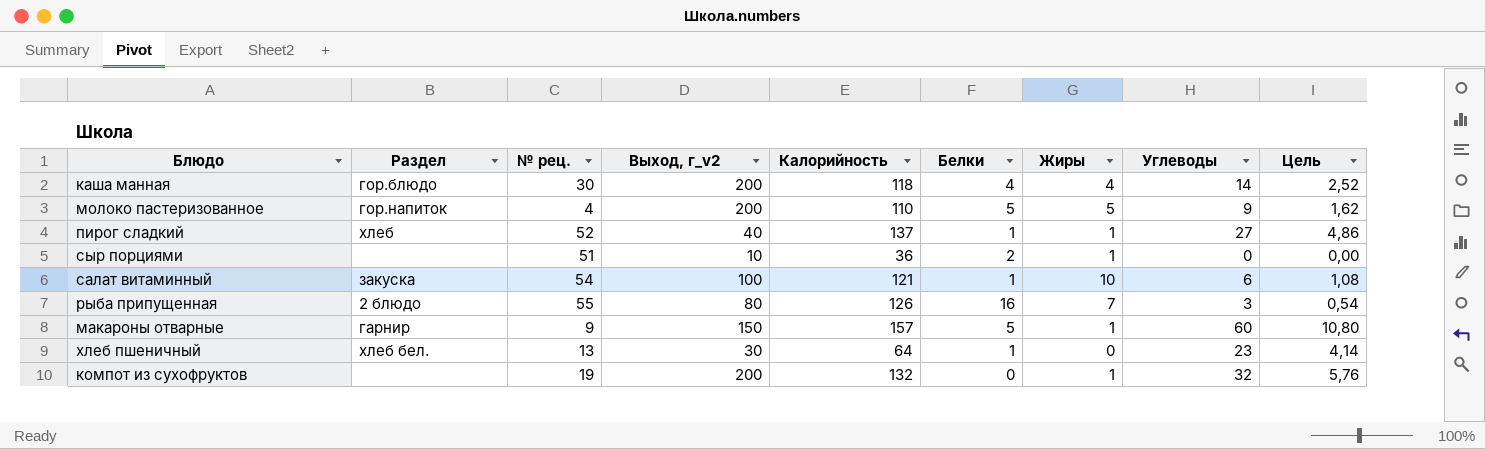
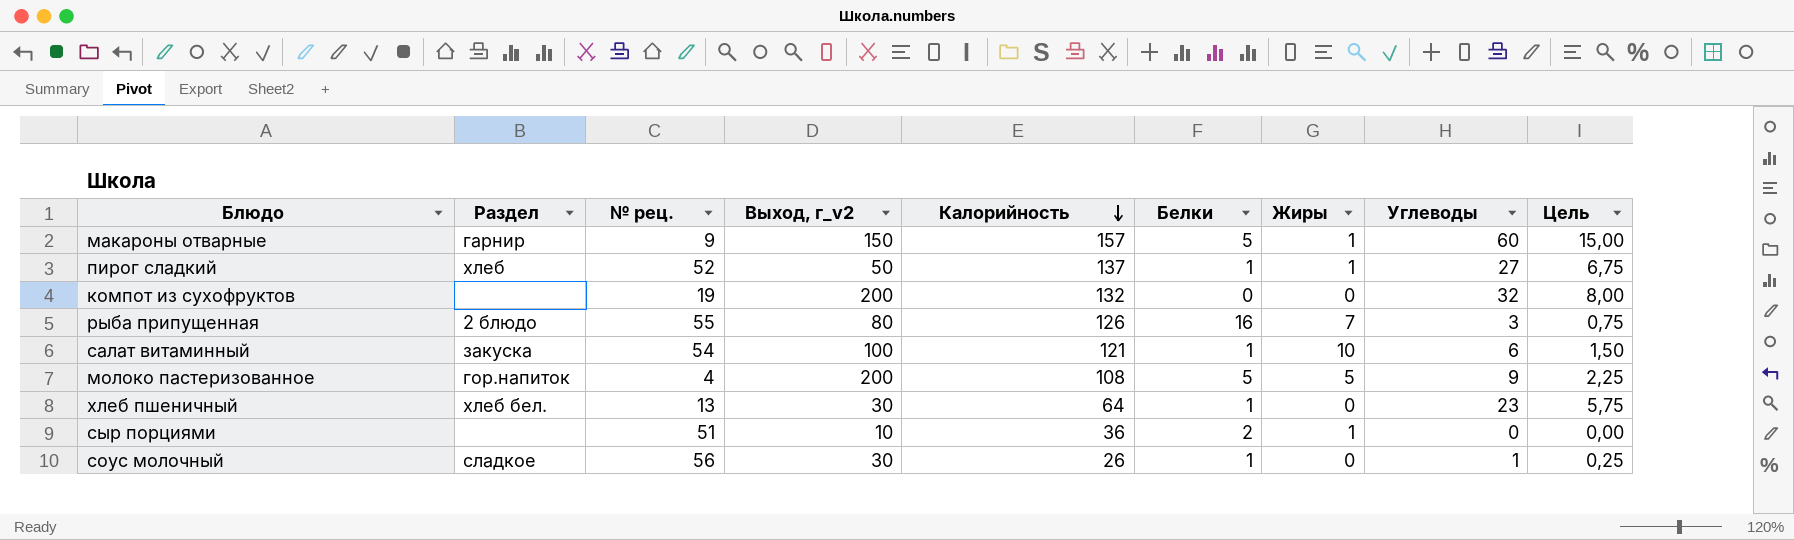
row order: none -> Калорийность descending
column Цель | formula: [Углеводы] * 0,18 -> [Углеводы] * 0,25
row каша манная: гор.блюдо | 30 | 200 | 118 | 4 | 4 | 14 | 2,52 -> none
пирог сладкий | Выход, г_v2: 40 -> 50
компот из сухофруктов | Жиры: 1 -> 0
молоко пастеризованное | Калорийность: 110 -> 108
row соус молочный: none -> сладкое | 56 | 30 | 26 | 1 | 0 | 1 | 0,25

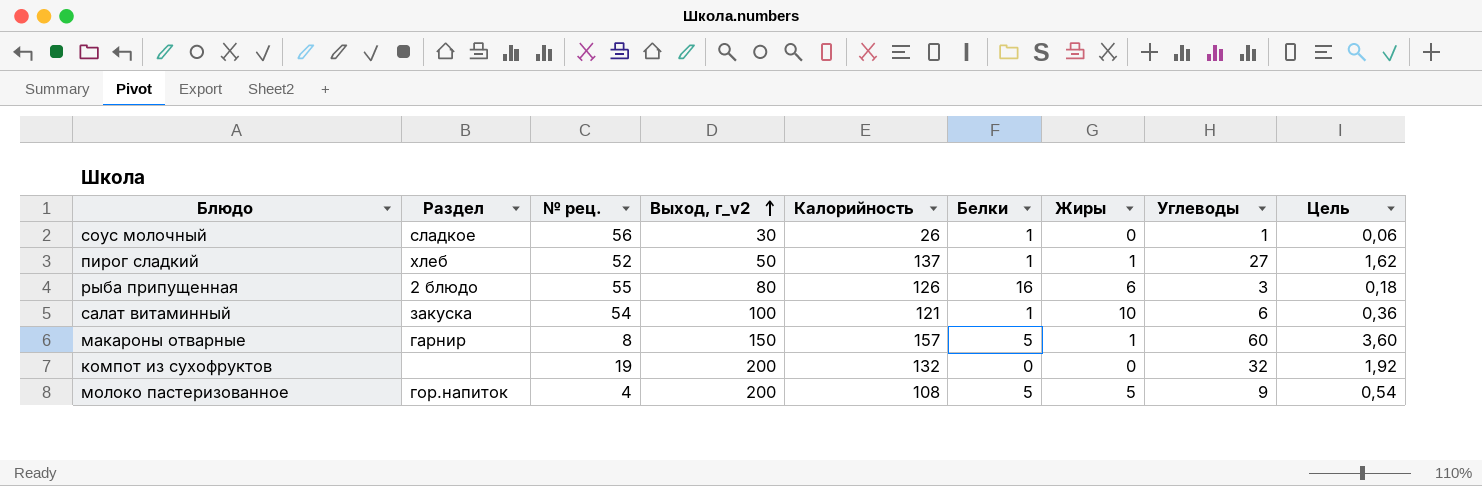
row order: Калорийность descending -> Выход, г_v2 ascending
column Цель | formula: [Углеводы] * 0,25 -> [Углеводы] * 0,06
row хлеб пшеничный: хлеб бел. | 13 | 30 | 64 | 1 | 0 | 23 | 5,75 -> none
row сыр порциями: none | 51 | 10 | 36 | 2 | 1 | 0 | 0,00 -> none
рыба припущенная | Жиры: 7 -> 6
макароны отварные | № рец.: 9 -> 8

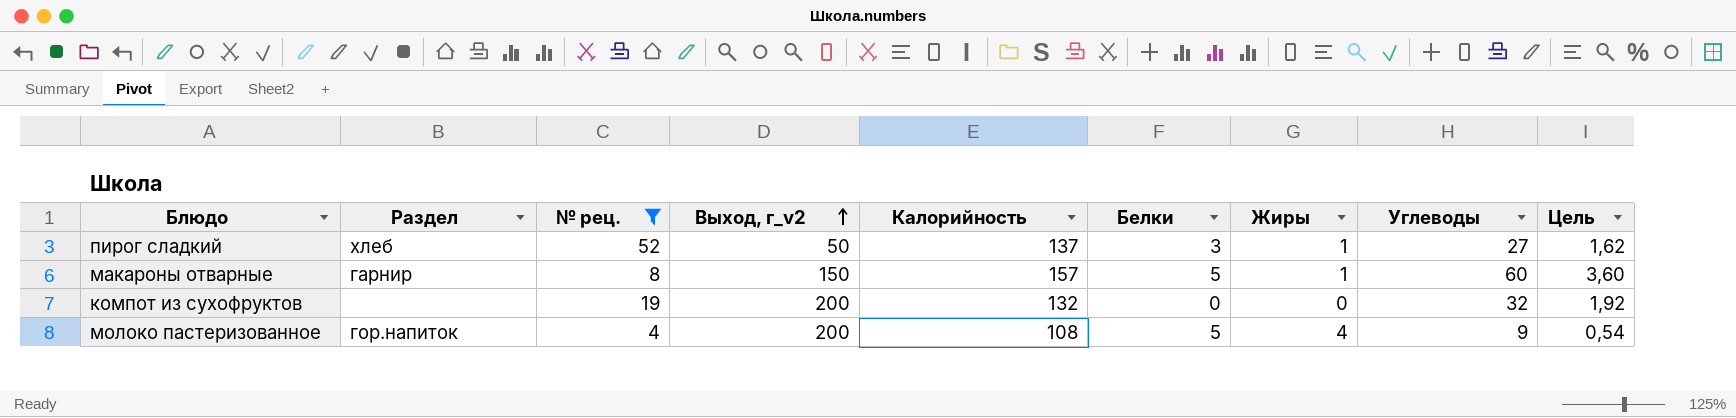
filter: none -> № рец. <= 52
пирог сладкий | Белки: 1 -> 3
молоко пастеризованное | Жиры: 5 -> 4

